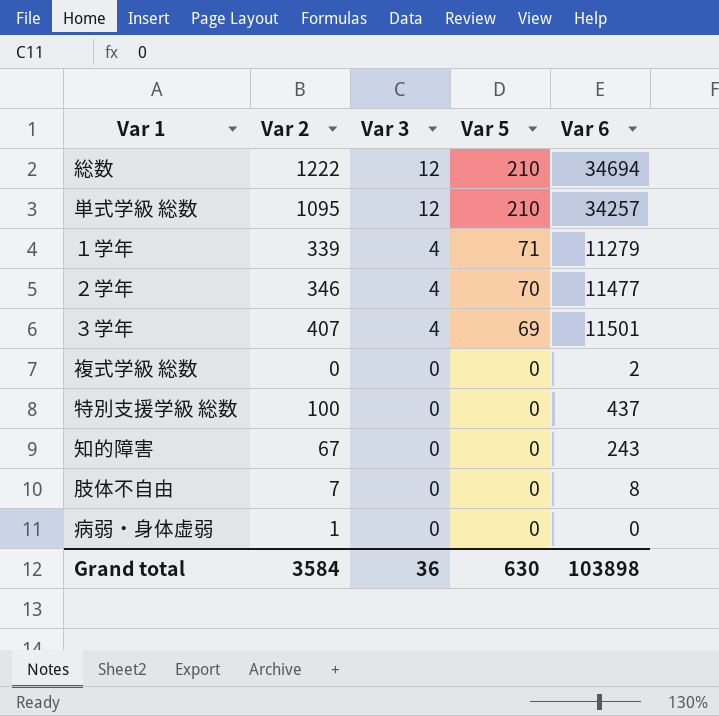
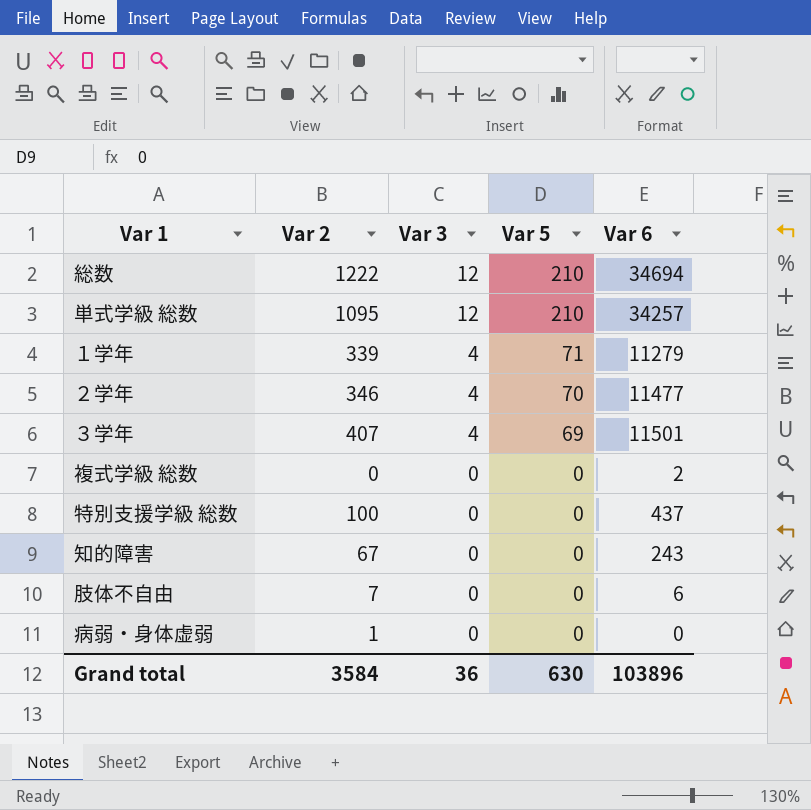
肢体不自由 | Var 6: 8 -> 6
Grand total | Var 6: 103898 -> 103896

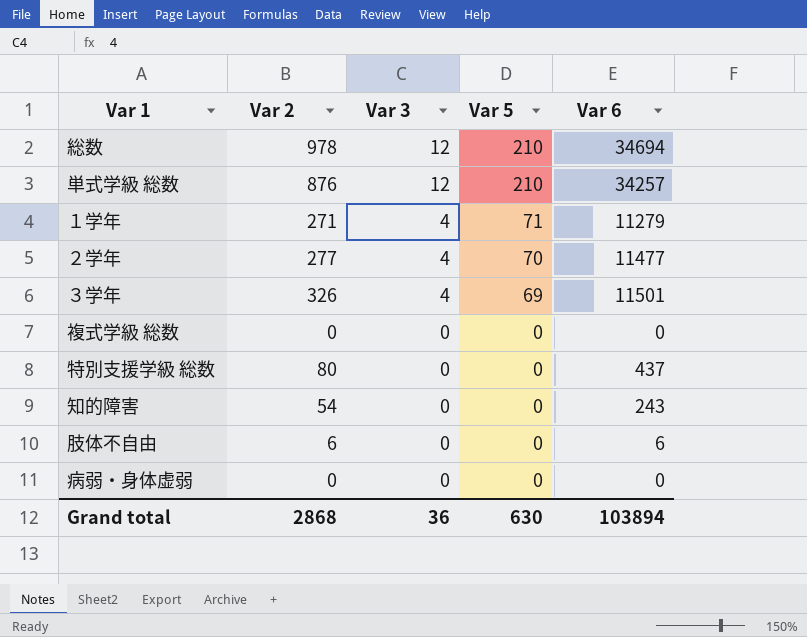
総数 | Var 2: 1222 -> 978
単式学級 総数 | Var 2: 1095 -> 876
１学年 | Var 2: 339 -> 271
２学年 | Var 2: 346 -> 277
３学年 | Var 2: 407 -> 326
複式学級 総数 | Var 6: 2 -> 0
特別支援学級 総数 | Var 2: 100 -> 80
知的障害 | Var 2: 67 -> 54
肢体不自由 | Var 2: 7 -> 6
病弱・身体虚弱 | Var 2: 1 -> 0
Grand total | Var 2: 3584 -> 2868
Grand total | Var 6: 103896 -> 103894

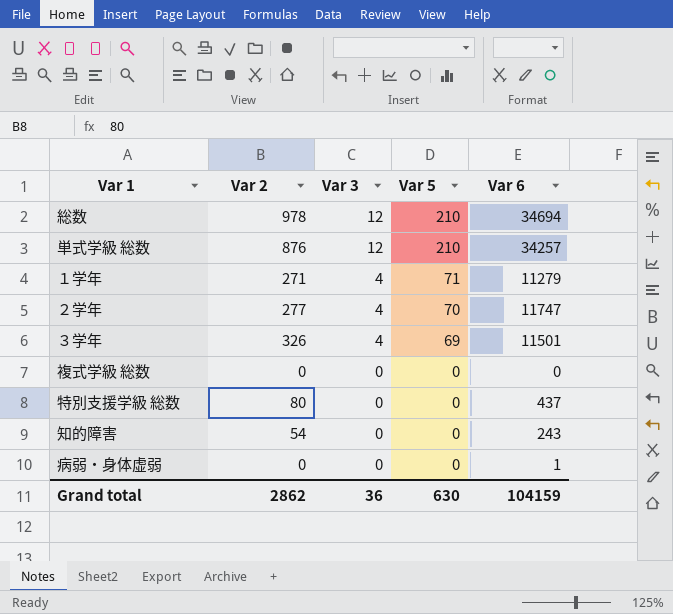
row 肢体不自由: 6 | 0 | 0 | 6 -> none
２学年 | Var 6: 11477 -> 11747
病弱・身体虚弱 | Var 6: 0 -> 1
Grand total | Var 2: 2868 -> 2862
Grand total | Var 6: 103894 -> 104159

